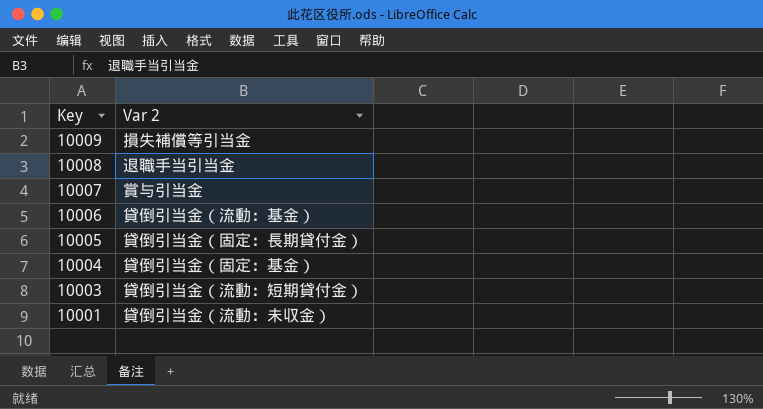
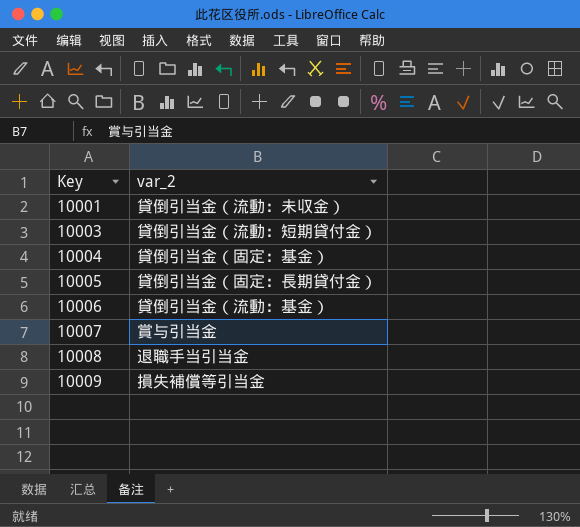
row order: Key descending -> Key ascending
column name: Var 2 -> var_2

